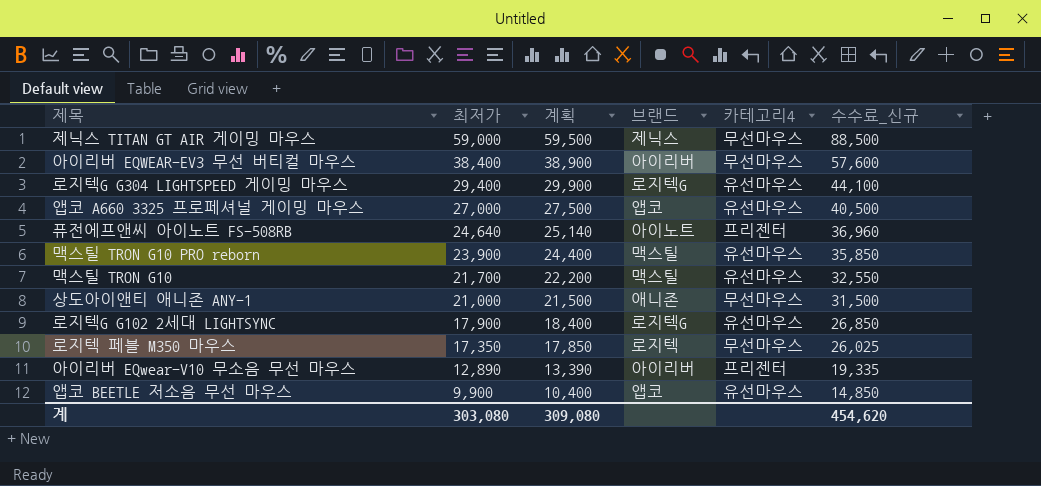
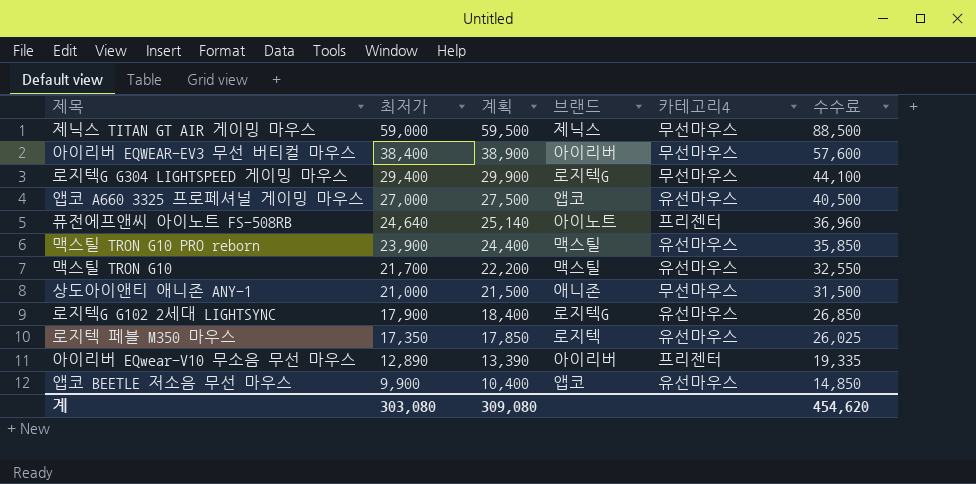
column name: 수수료_신규 -> 수수료
로지텍G G304 LIGHTSPEED 게이밍 마우스 | 카테고리4: 유선마우스 -> 무선마우스
로지텍 페블 M350 마우스 | 카테고리4: 무선마우스 -> 유선마우스

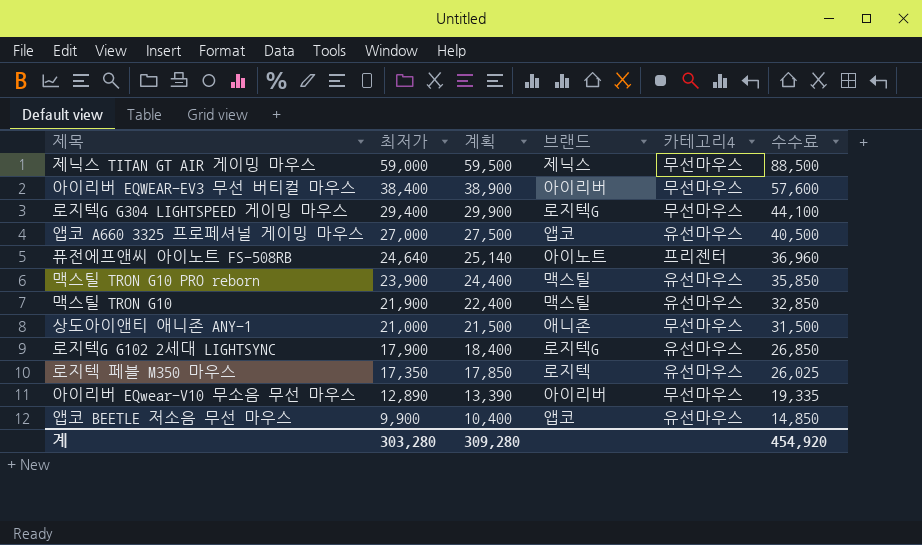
맥스틸 TRON G10 | 최저가: 21,700 -> 21,900
맥스틸 TRON G10 | 계획: 22,200 -> 22,400
맥스틸 TRON G10 | 수수료: 32,550 -> 32,850
아이리버 EQwear-V10 무소음 무선 마우스 | 카테고리4: 프리젠터 -> 무선마우스
계 | 최저가: 303,080 -> 303,280
계 | 계획: 309,080 -> 309,280
계 | 수수료: 454,620 -> 454,920

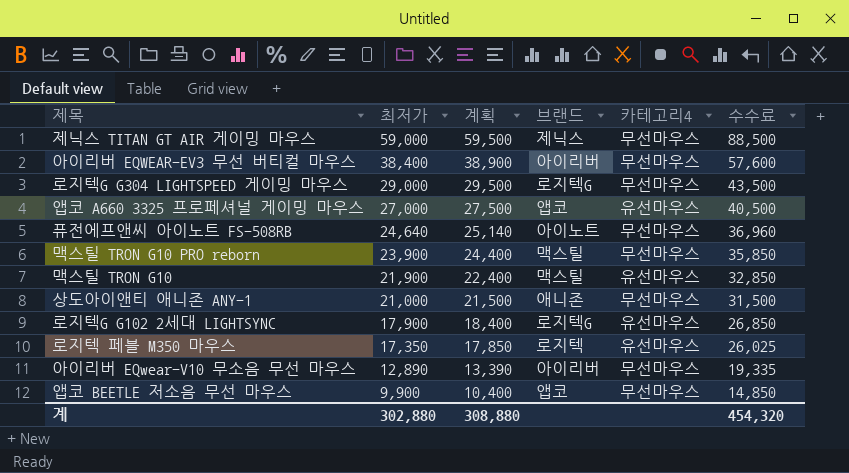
로지텍G G304 LIGHTSPEED 게이밍 마우스 | 최저가: 29,400 -> 29,000
로지텍G G304 LIGHTSPEED 게이밍 마우스 | 계획: 29,900 -> 29,500
로지텍G G304 LIGHTSPEED 게이밍 마우스 | 수수료: 44,100 -> 43,500
퓨전에프앤씨 아이노트 FS-508RB | 카테고리4: 프리젠터 -> 무선마우스
맥스틸 TRON G10 PRO reborn | 카테고리4: 유선마우스 -> 무선마우스
앱코 BEETLE 저소음 무선 마우스 | 카테고리4: 유선마우스 -> 무선마우스
계 | 최저가: 303,280 -> 302,880
계 | 계획: 309,280 -> 308,880
계 | 수수료: 454,920 -> 454,320

